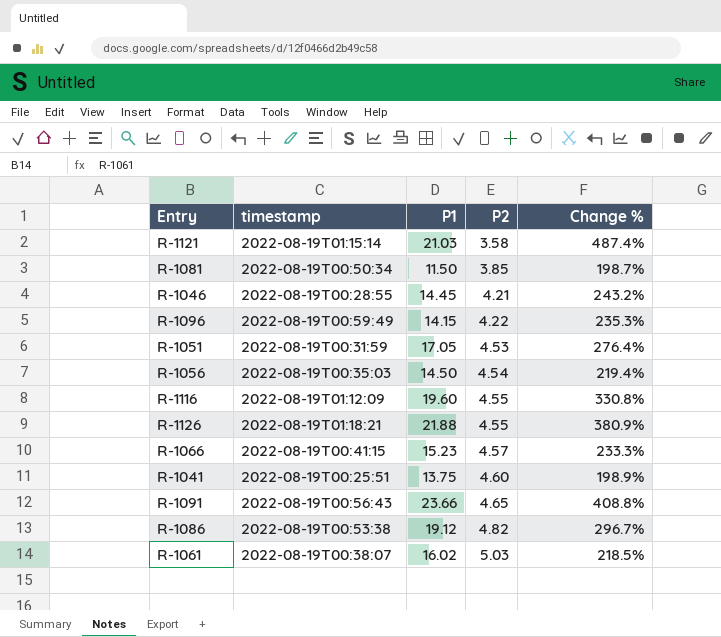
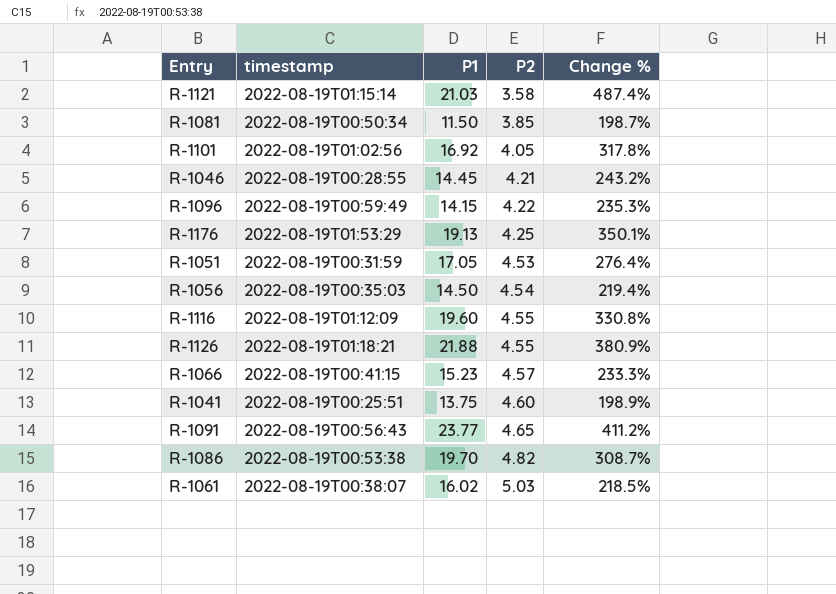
row R-1101: none -> 2022-08-19T01:02:56 | 16.92 | 4.05 | 317.8%
row R-1176: none -> 2022-08-19T01:53:29 | 19.13 | 4.25 | 350.1%
R-1091 | P1: 23.66 -> 23.77
R-1091 | Change %: 408.8% -> 411.2%
R-1086 | P1: 19.12 -> 19.70
R-1086 | Change %: 296.7% -> 308.7%

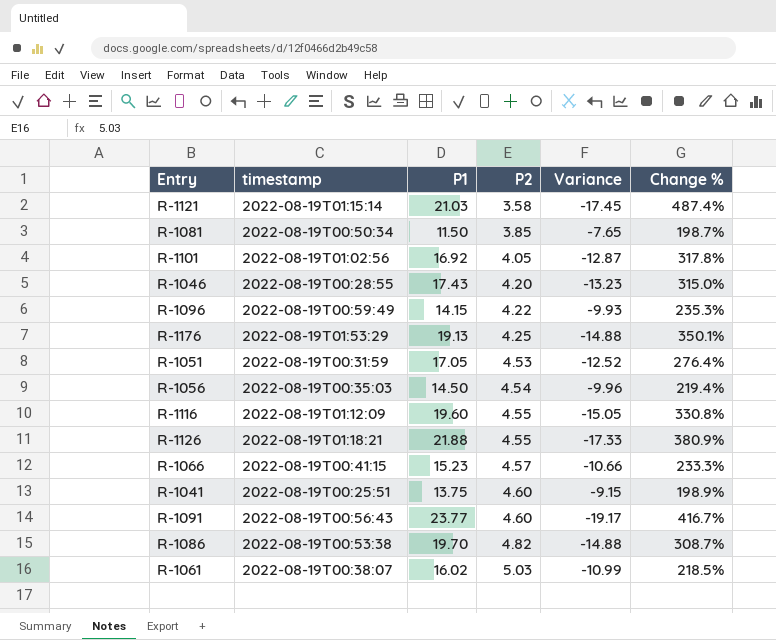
column Variance | formula: none -> [P2] - [P1]
R-1046 | P1: 14.45 -> 17.43
R-1046 | P2: 4.21 -> 4.20
R-1046 | Change %: 243.2% -> 315.0%
R-1091 | P2: 4.65 -> 4.60
R-1091 | Change %: 411.2% -> 416.7%

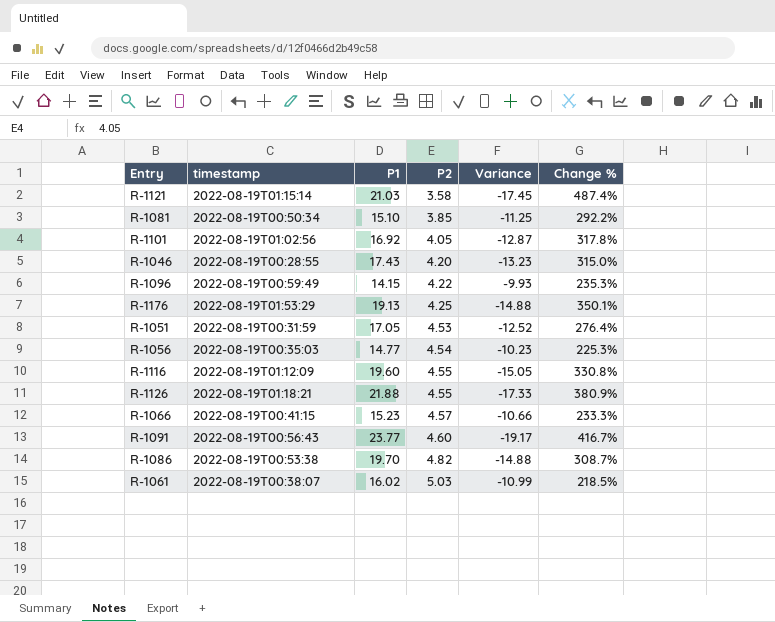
row R-1041: 2022-08-19T00:25:51 | 13.75 | 4.60 | -9.15 | 198.9% -> none
R-1081 | P1: 11.50 -> 15.10
R-1081 | Variance: -7.65 -> -11.25
R-1081 | Change %: 198.7% -> 292.2%
R-1056 | P1: 14.50 -> 14.77
R-1056 | Variance: -9.96 -> -10.23
R-1056 | Change %: 219.4% -> 225.3%

